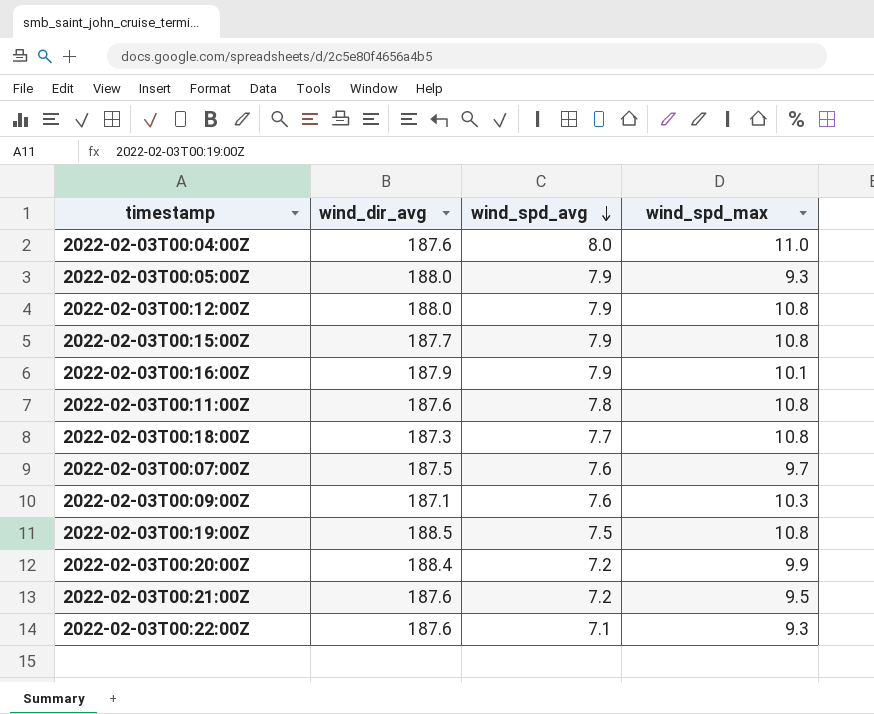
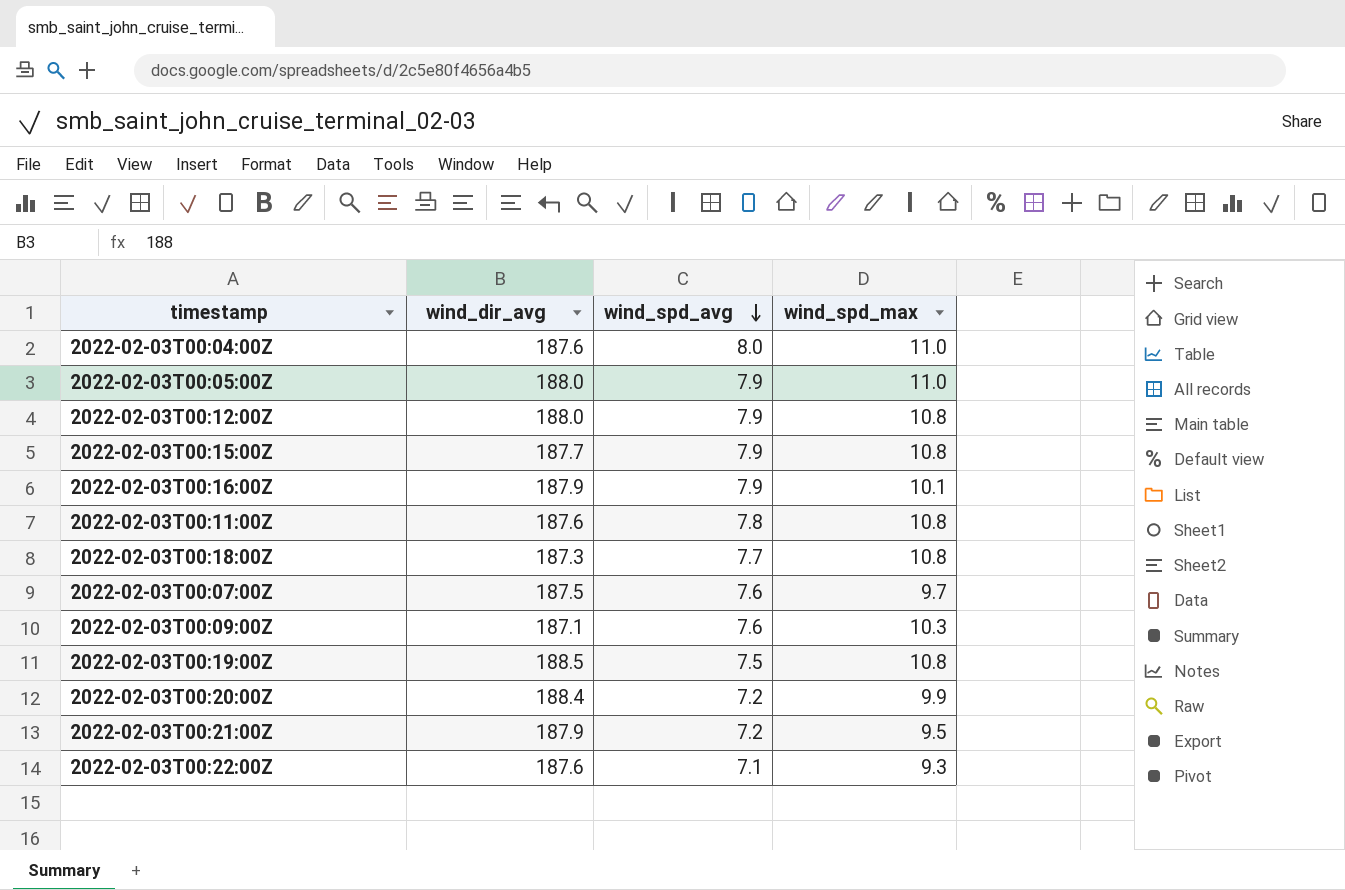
2022-02-03T00:05:00Z | wind_spd_max: 9.3 -> 11.0
2022-02-03T00:21:00Z | wind_dir_avg: 187.6 -> 187.9

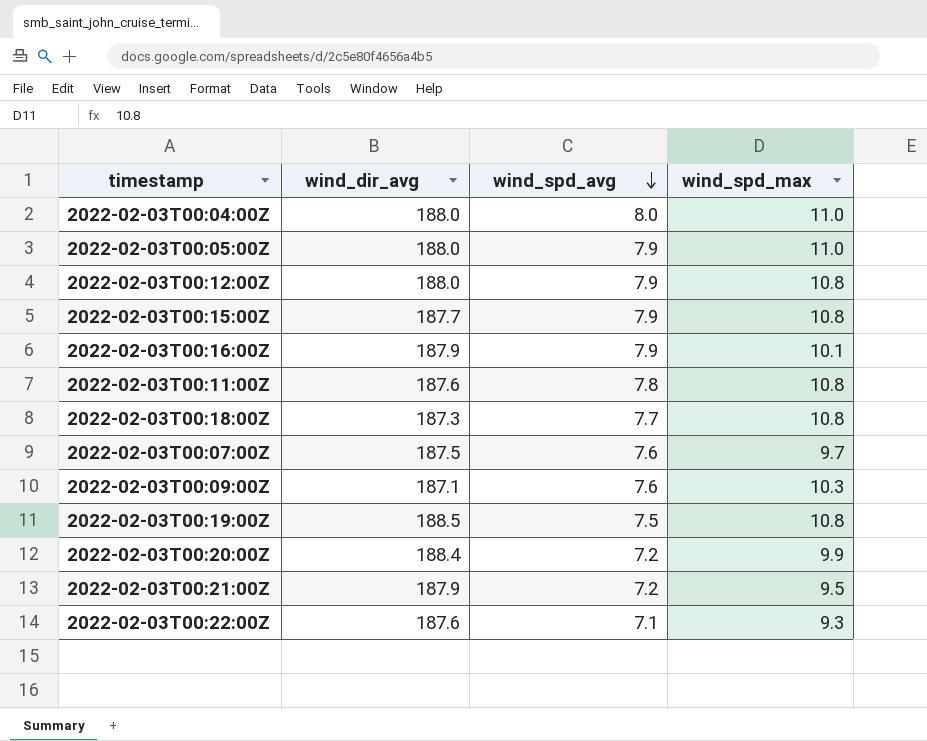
2022-02-03T00:04:00Z | wind_dir_avg: 187.6 -> 188.0

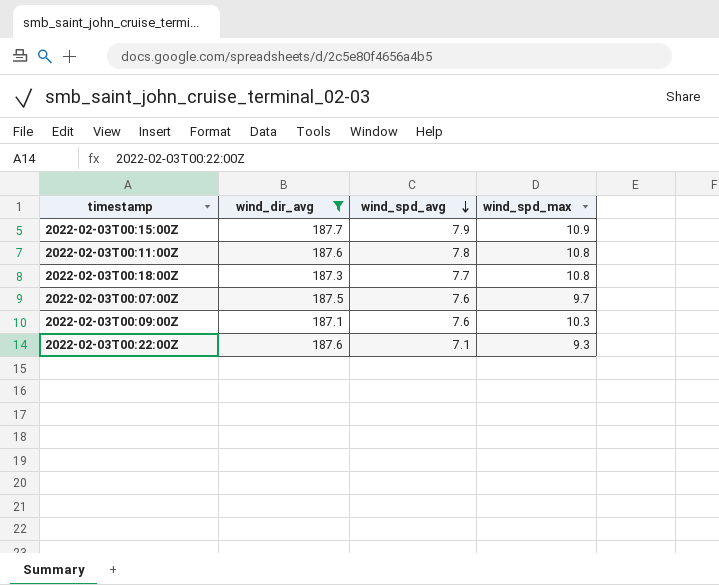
filter: none -> wind_dir_avg <= 187.7
2022-02-03T00:15:00Z | wind_spd_max: 10.8 -> 10.9

